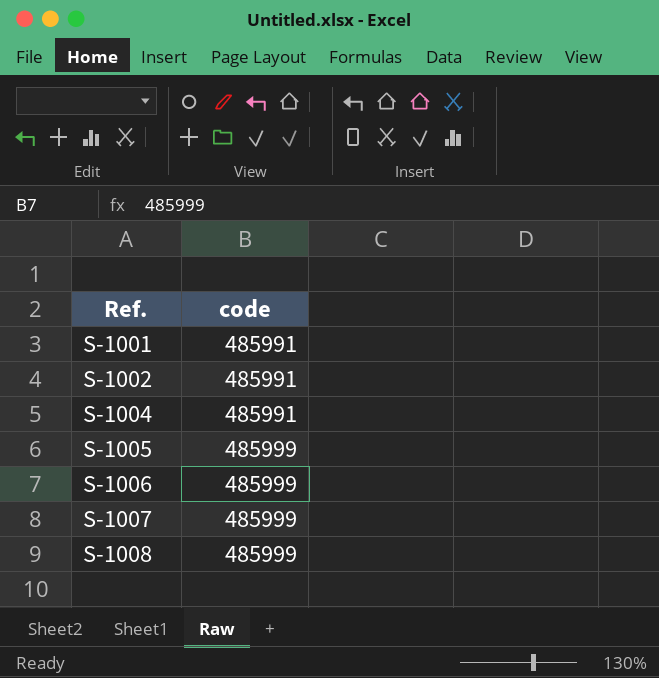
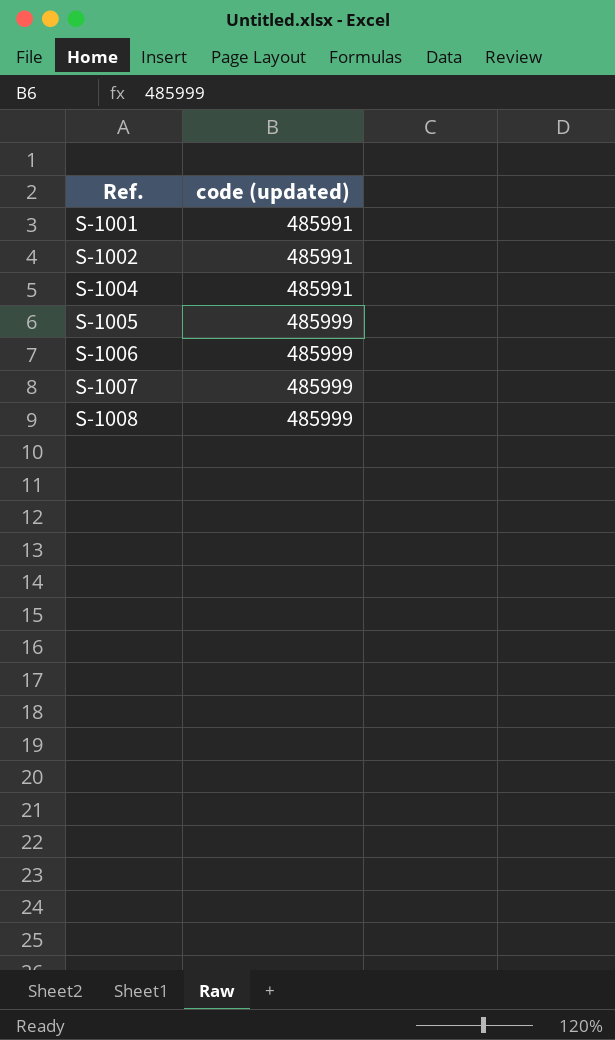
column name: code -> code (updated)

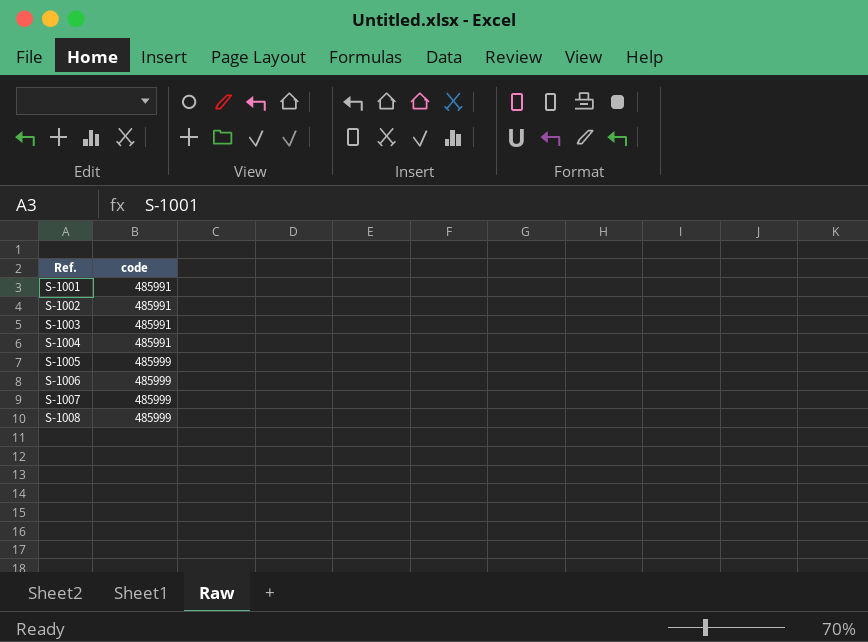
column name: code (updated) -> code
row S-1003: none -> 485991

